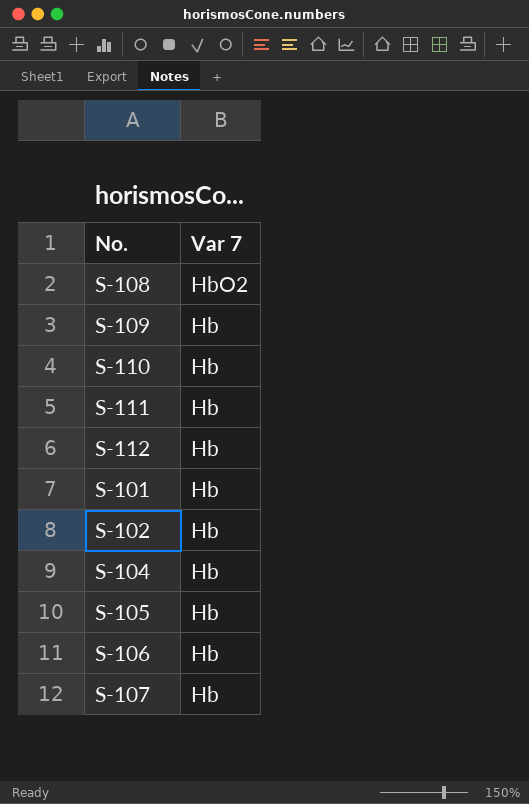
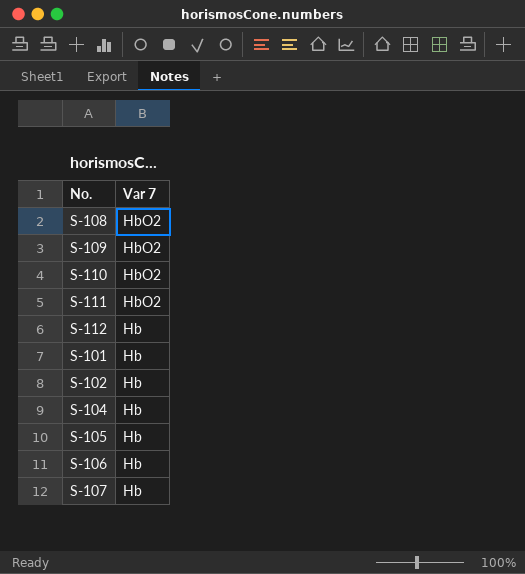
S-109 | Var 7: Hb -> HbO2
S-110 | Var 7: Hb -> HbO2
S-111 | Var 7: Hb -> HbO2

